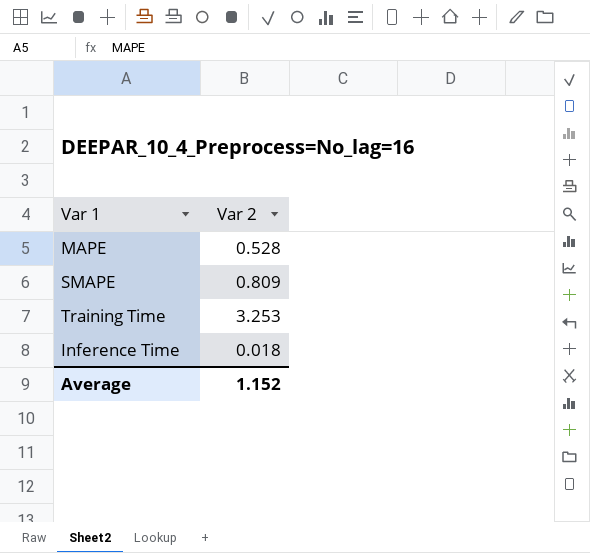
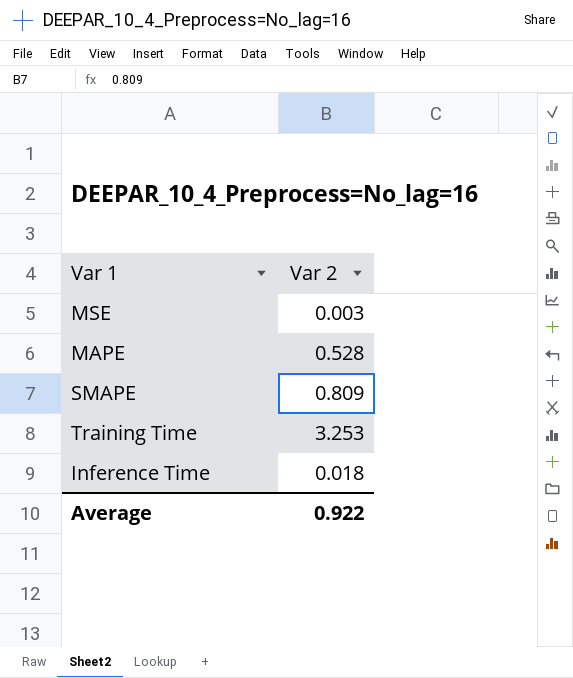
row MSE: none -> 0.003
Average | Var 2: 1.152 -> 0.922

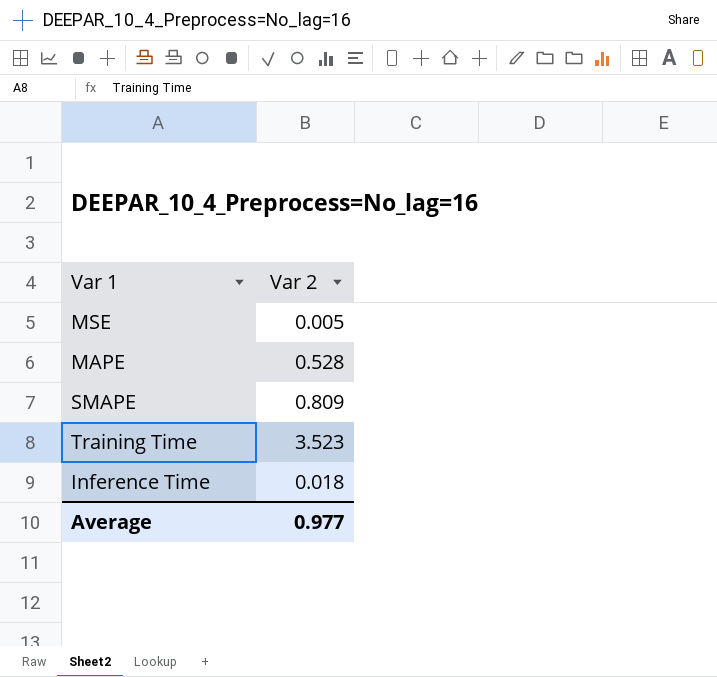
MSE | Var 2: 0.003 -> 0.005
Training Time | Var 2: 3.253 -> 3.523
Average | Var 2: 0.922 -> 0.977

